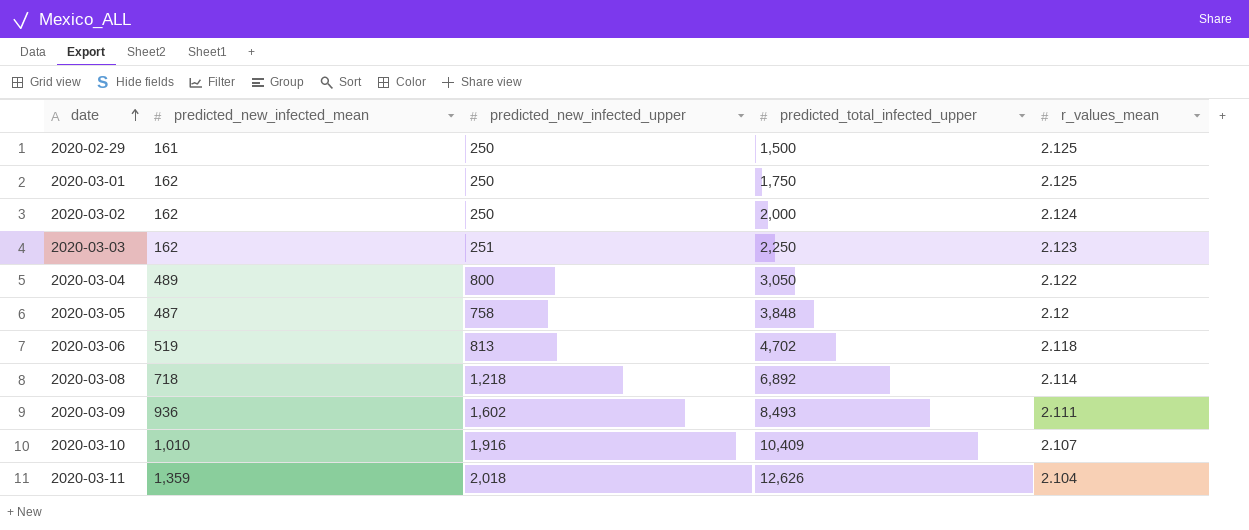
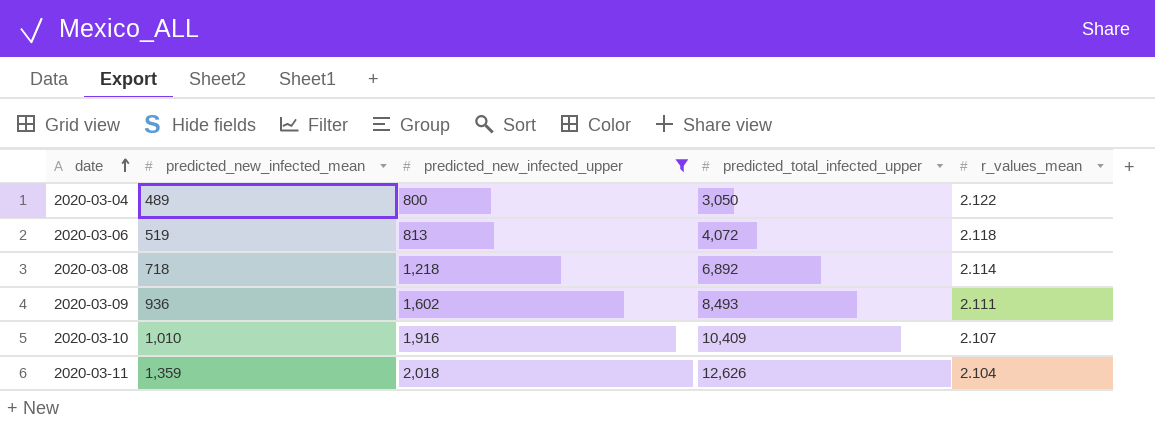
filter: none -> predicted_new_infected_upper >= 800
2020-03-06 | predicted_total_infected_upper: 4,702 -> 4,072

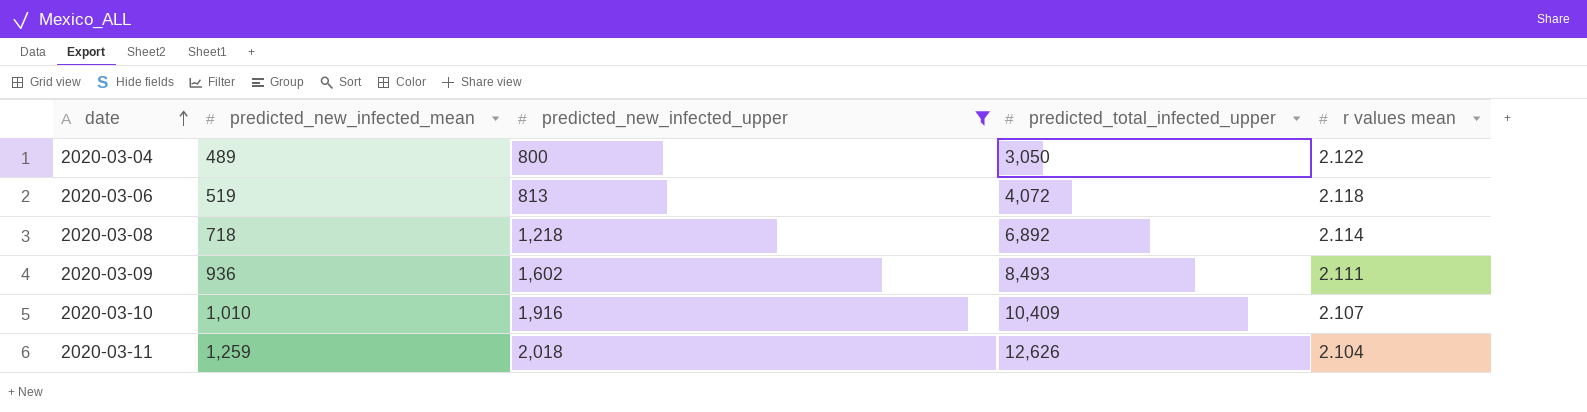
column name: r_values_mean -> r values mean
2020-03-11 | predicted_new_infected_mean: 1,359 -> 1,259

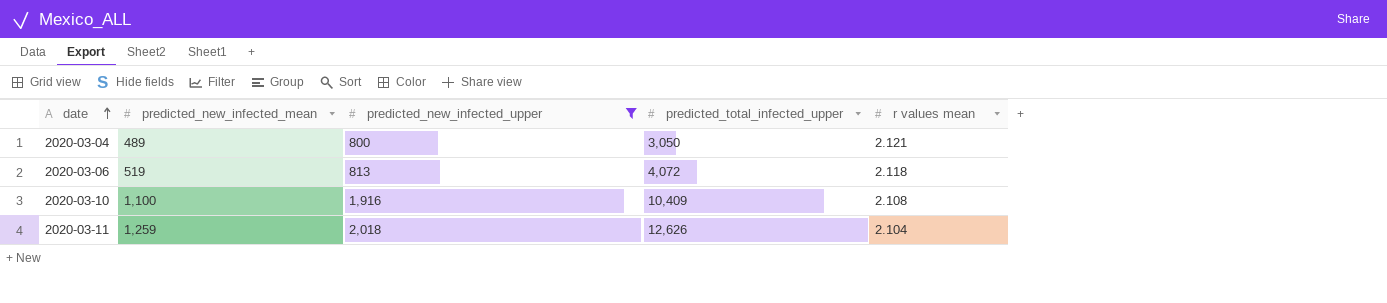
row 2020-03-08: 718 | 1,218 | 6,892 | 2.114 -> none
row 2020-03-09: 936 | 1,602 | 8,493 | 2.111 -> none
2020-03-04 | r values mean: 2.122 -> 2.121
2020-03-10 | predicted_new_infected_mean: 1,010 -> 1,100
2020-03-10 | r values mean: 2.107 -> 2.108

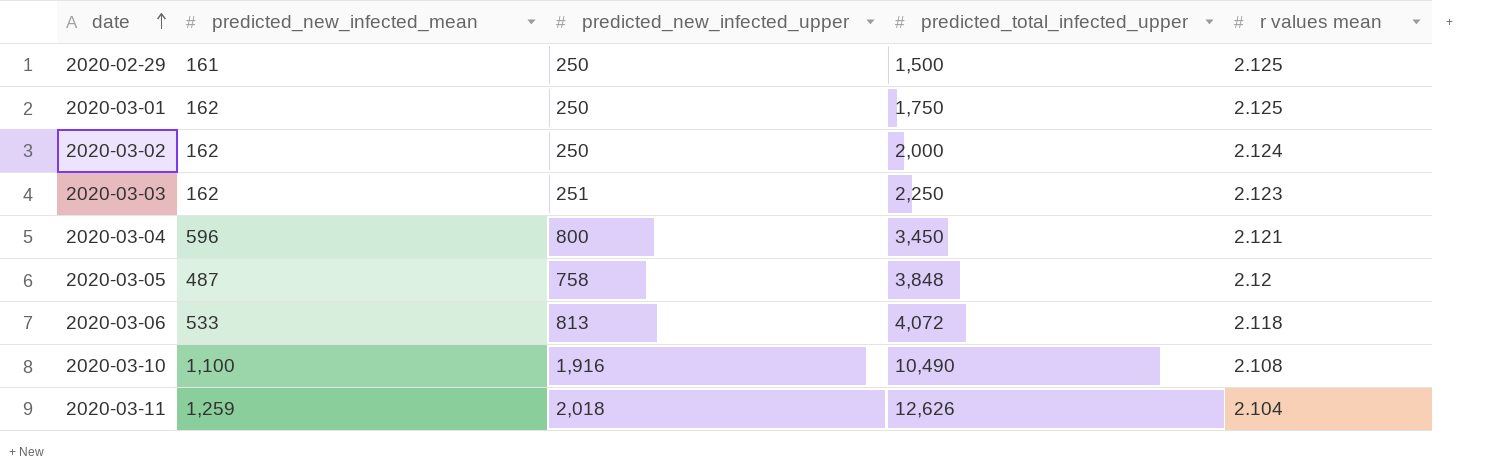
filter: predicted_new_infected_upper >= 800 -> none
2020-03-04 | predicted_new_infected_mean: 489 -> 596
2020-03-04 | predicted_total_infected_upper: 3,050 -> 3,450
2020-03-06 | predicted_new_infected_mean: 519 -> 533
2020-03-10 | predicted_total_infected_upper: 10,409 -> 10,490

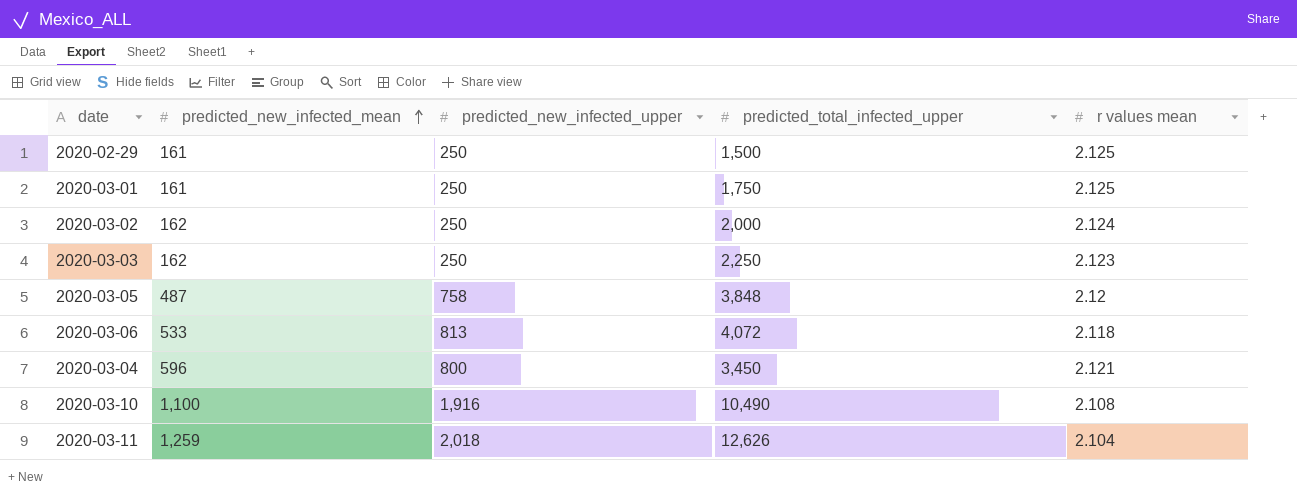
row order: date ascending -> predicted_new_infected_mean ascending
2020-03-01 | predicted_new_infected_mean: 162 -> 161
2020-03-03 | predicted_new_infected_upper: 251 -> 250

